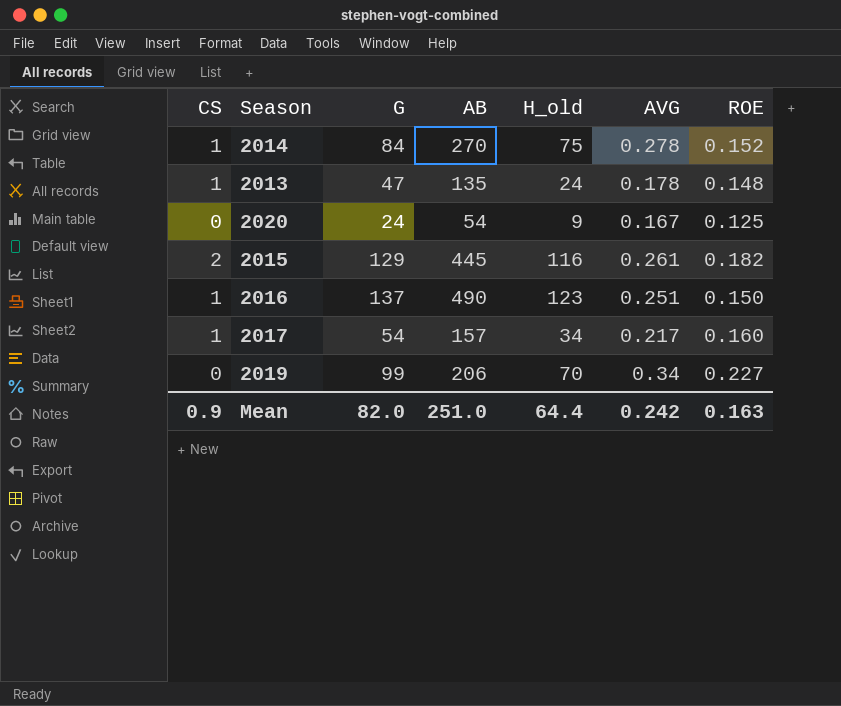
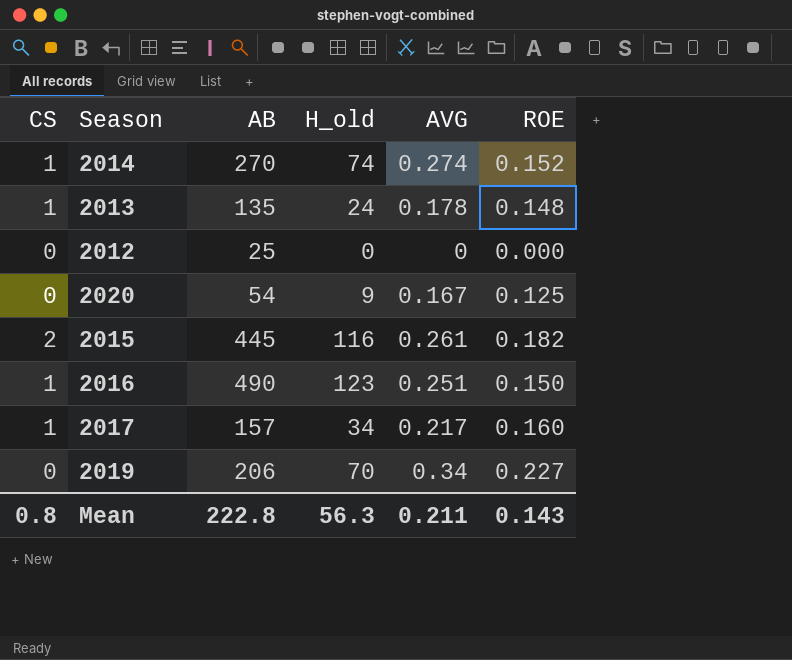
column G | position: 3 -> none
2014 | H_old: 75 -> 74
2014 | AVG: 0.278 -> 0.274
row 2012: none -> 0 | 25 | 0 | 0 | 0.000
Mean | CS: 0.9 -> 0.8
Mean | AB: 251.0 -> 222.8
Mean | H_old: 64.4 -> 56.3
Mean | AVG: 0.242 -> 0.211
Mean | ROE: 0.163 -> 0.143

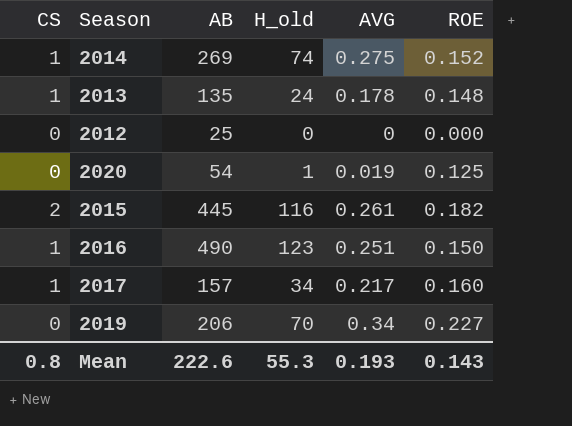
2014 | AB: 270 -> 269
2014 | AVG: 0.274 -> 0.275
2020 | H_old: 9 -> 1
2020 | AVG: 0.167 -> 0.019
Mean | AB: 222.8 -> 222.6
Mean | H_old: 56.3 -> 55.3
Mean | AVG: 0.211 -> 0.193

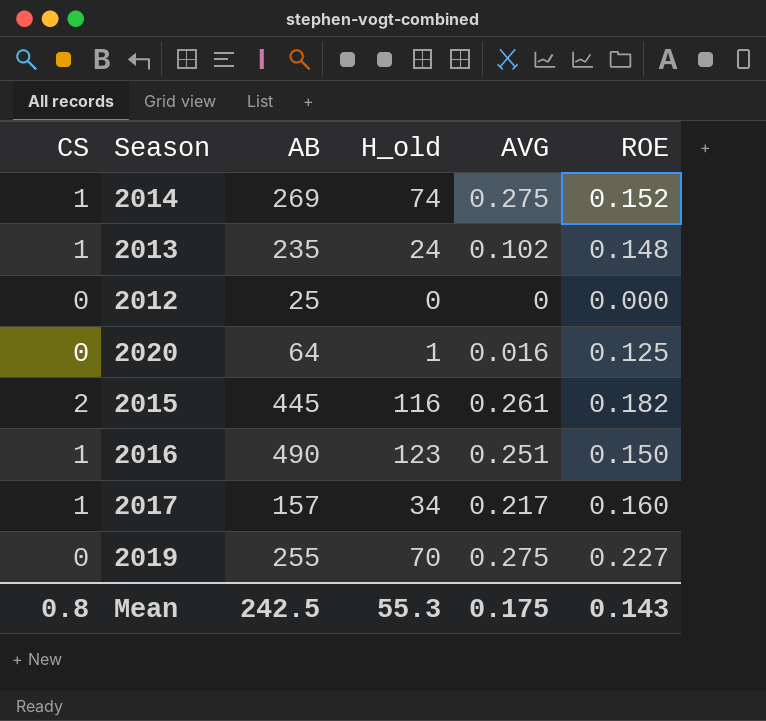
2013 | AB: 135 -> 235
2013 | AVG: 0.178 -> 0.102
2020 | AB: 54 -> 64
2020 | AVG: 0.019 -> 0.016
2019 | AB: 206 -> 255
2019 | AVG: 0.34 -> 0.275
Mean | AB: 222.6 -> 242.5
Mean | AVG: 0.193 -> 0.175

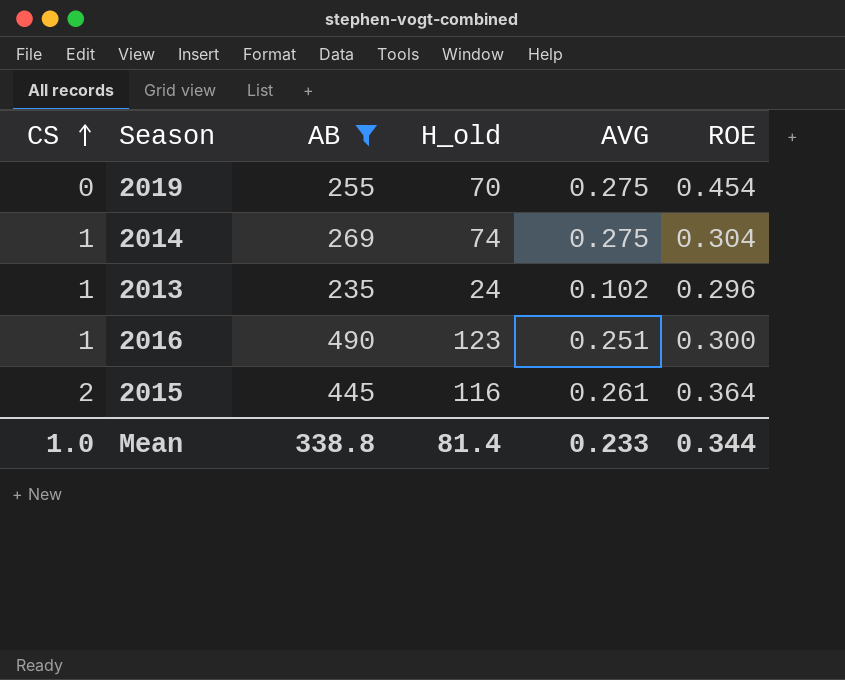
filter: none -> AB >= 235
row order: none -> CS ascending
2019 | ROE: 0.227 -> 0.454
2014 | ROE: 0.152 -> 0.304
2013 | ROE: 0.148 -> 0.296
2016 | ROE: 0.150 -> 0.300
2015 | ROE: 0.182 -> 0.364
Mean | CS: 0.8 -> 1.0
Mean | AB: 242.5 -> 338.8
Mean | H_old: 55.3 -> 81.4
Mean | AVG: 0.175 -> 0.233
Mean | ROE: 0.143 -> 0.344

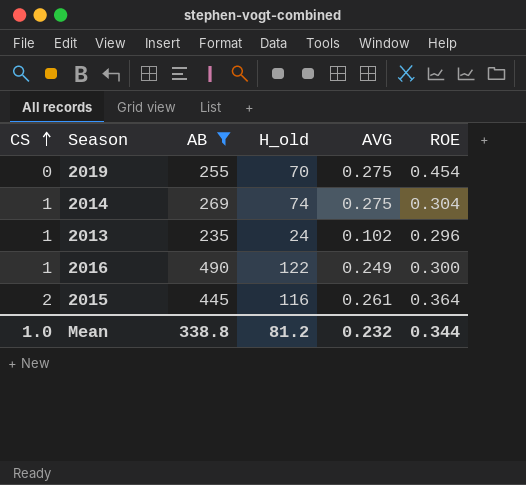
2016 | H_old: 123 -> 122
2016 | AVG: 0.251 -> 0.249
Mean | H_old: 81.4 -> 81.2
Mean | AVG: 0.233 -> 0.232

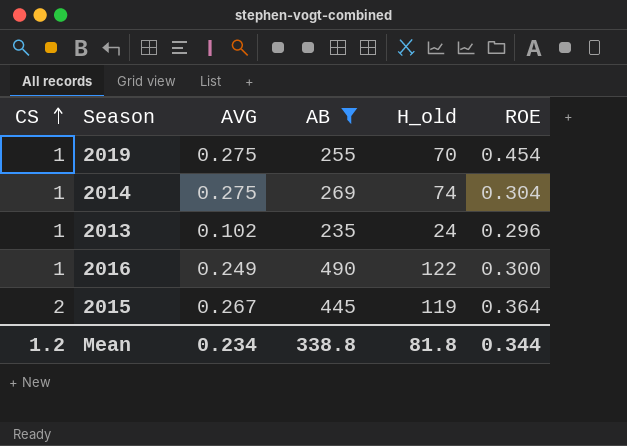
column AVG | position: 5 -> 3
2019 | CS: 0 -> 1
2015 | AVG: 0.261 -> 0.267
2015 | H_old: 116 -> 119
Mean | CS: 1.0 -> 1.2
Mean | AVG: 0.232 -> 0.234
Mean | H_old: 81.2 -> 81.8

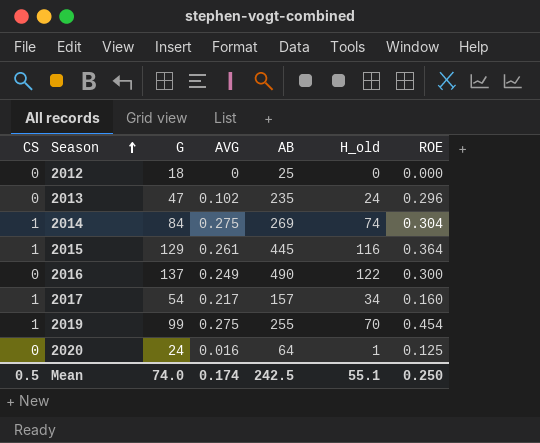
filter: AB >= 235 -> none
row order: CS ascending -> Season ascending
column G | position: none -> 3
2013 | CS: 1 -> 0
2015 | CS: 2 -> 1
2015 | AVG: 0.267 -> 0.261
2015 | H_old: 119 -> 116
2016 | CS: 1 -> 0
Mean | CS: 1.2 -> 0.5
Mean | AVG: 0.234 -> 0.174
Mean | AB: 338.8 -> 242.5
Mean | H_old: 81.8 -> 55.1
Mean | ROE: 0.344 -> 0.250

